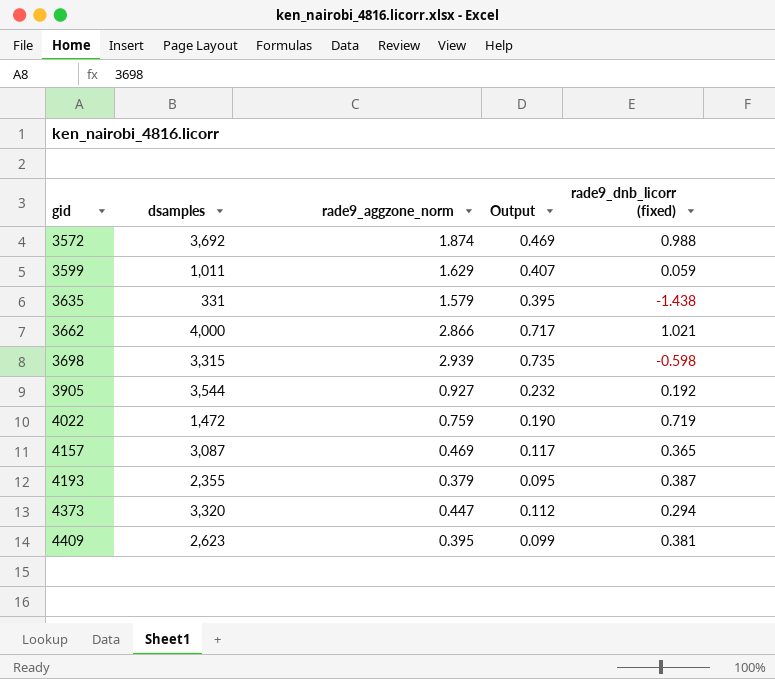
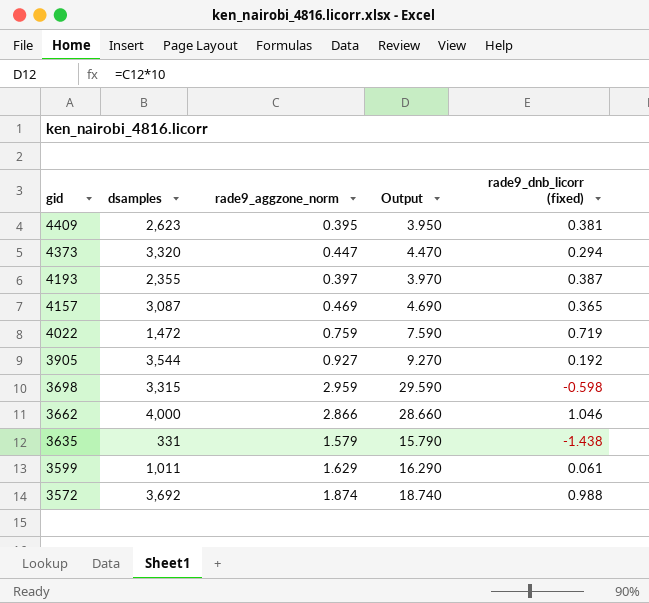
row order: gid ascending -> gid descending
column Output | formula: [rade9_aggzone_norm] * 0.25 -> [rade9_aggzone_norm] * 10
4193 | rade9_aggzone_norm: 0.379 -> 0.397
3698 | rade9_aggzone_norm: 2.939 -> 2.959
3662 | rade9_dnb_licorr (fixed): 1.021 -> 1.046
3599 | rade9_dnb_licorr (fixed): 0.059 -> 0.061

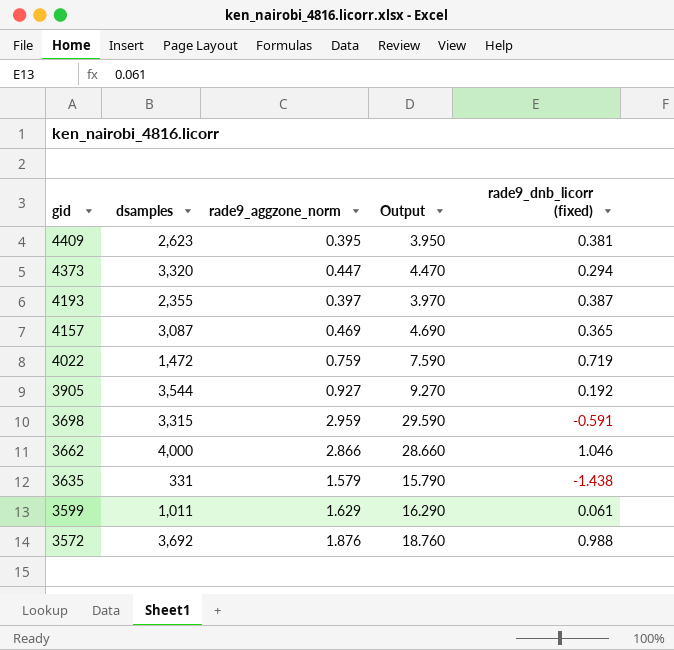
3698 | rade9_dnb_licorr (fixed): -0.598 -> -0.591
3572 | rade9_aggzone_norm: 1.874 -> 1.876
3572 | Output: 18.740 -> 18.760

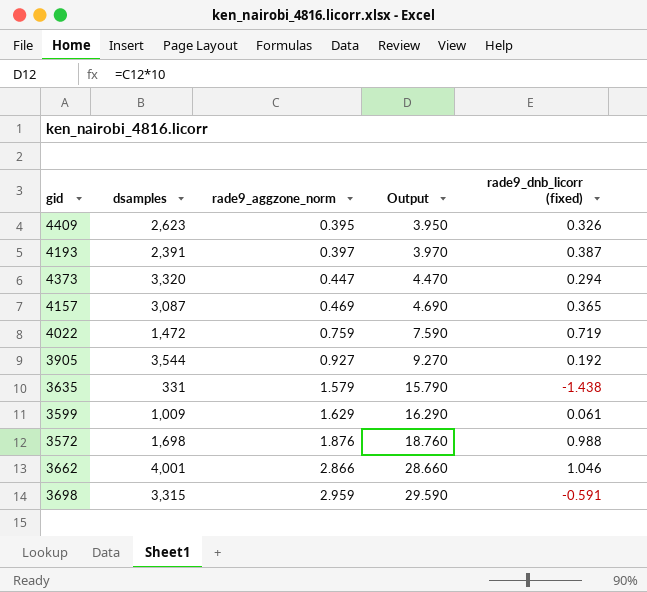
row order: gid descending -> rade9_aggzone_norm ascending
4409 | rade9_dnb_licorr (fixed): 0.381 -> 0.326
4193 | dsamples: 2,355 -> 2,391
3599 | dsamples: 1,011 -> 1,009
3572 | dsamples: 3,692 -> 1,698
3662 | dsamples: 4,000 -> 4,001

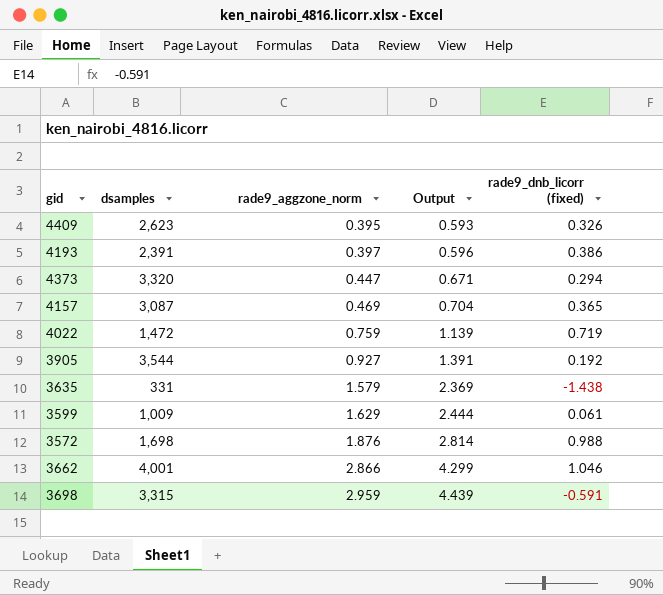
column Output | formula: [rade9_aggzone_norm] * 10 -> [rade9_aggzone_norm] * 1.5
4193 | rade9_dnb_licorr (fixed): 0.387 -> 0.386

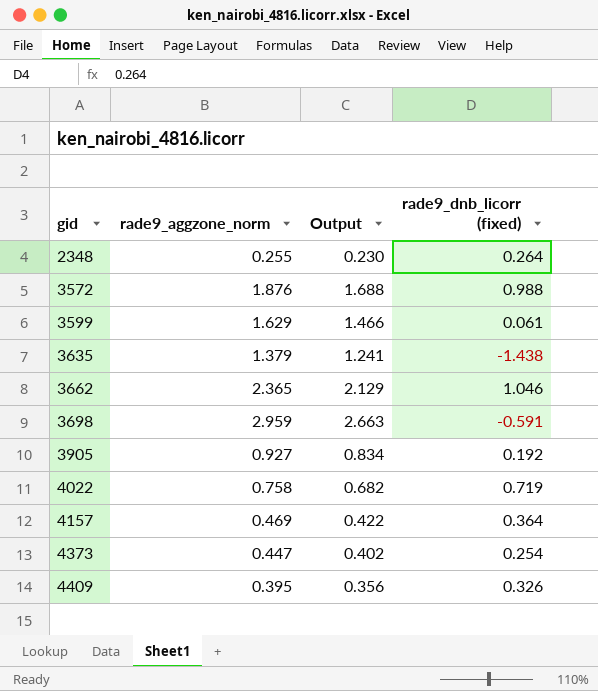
row order: rade9_aggzone_norm ascending -> gid ascending
column dsamples | position: 2 -> none
column Output | formula: [rade9_aggzone_norm] * 1.5 -> [rade9_aggzone_norm] * 0.9
row 4193: 2,391 | 0.397 | 0.596 | 0.386 -> none
row 2348: none -> 0.255 | 0.230 | 0.264
3635 | rade9_aggzone_norm: 1.579 -> 1.379
3662 | rade9_aggzone_norm: 2.866 -> 2.365
4022 | rade9_aggzone_norm: 0.759 -> 0.758
4157 | rade9_dnb_licorr (fixed): 0.365 -> 0.364
4373 | rade9_dnb_licorr (fixed): 0.294 -> 0.254

